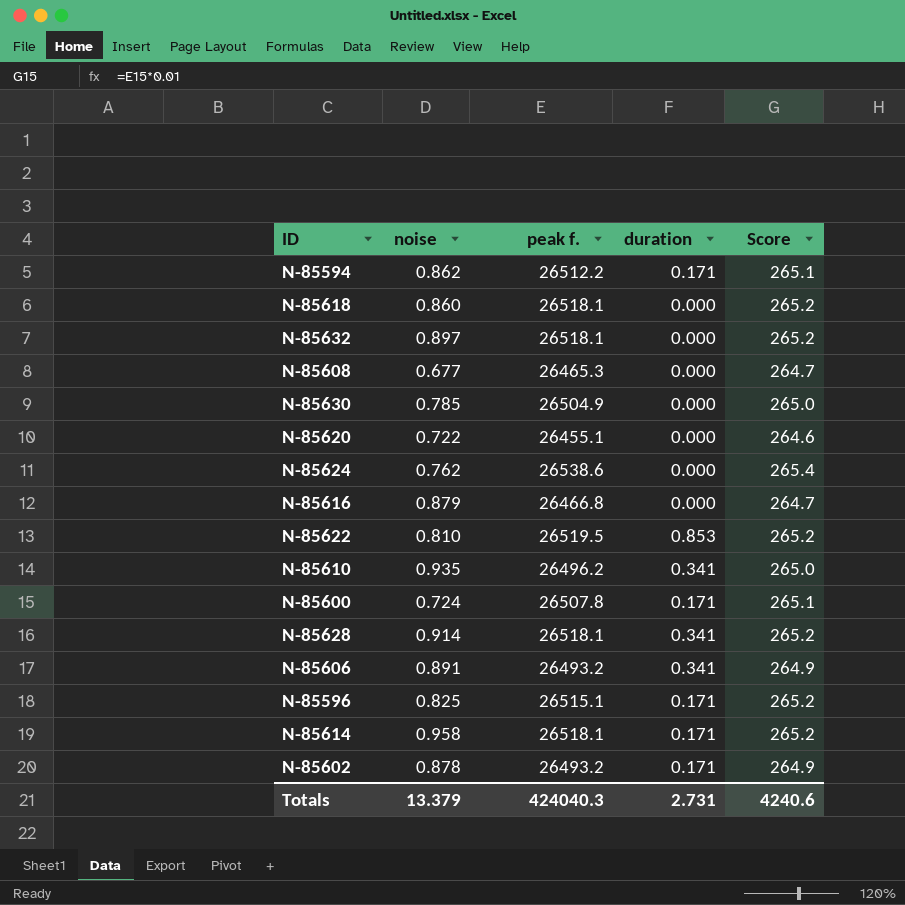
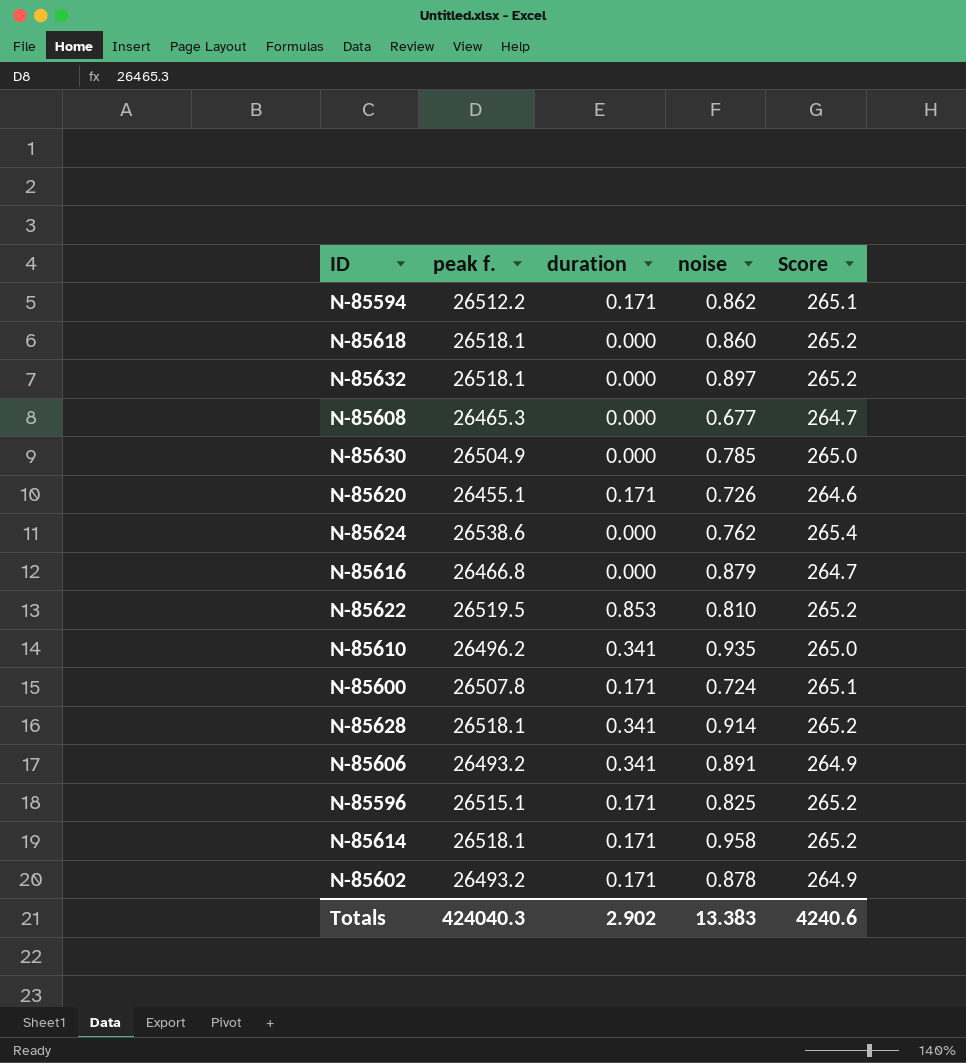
column noise | position: 2 -> 4
N-85620 | duration: 0.000 -> 0.171
N-85620 | noise: 0.722 -> 0.726
Totals | duration: 2.731 -> 2.902
Totals | noise: 13.379 -> 13.383

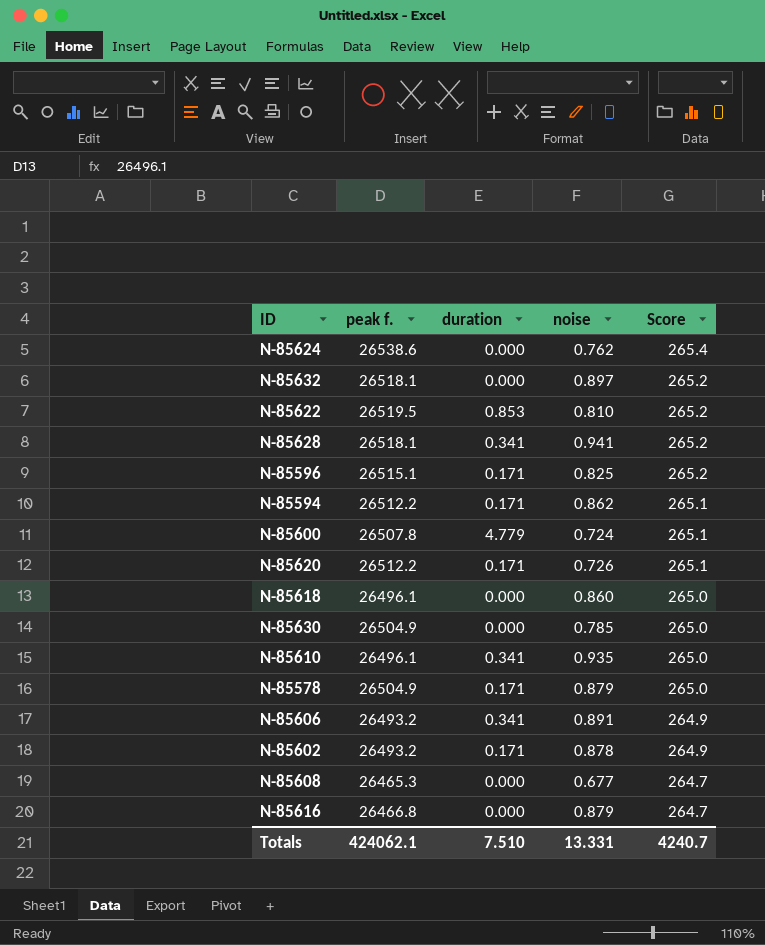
row order: none -> Score descending
row N-85614: 26518.1 | 0.171 | 0.958 | 265.2 -> none
N-85628 | noise: 0.914 -> 0.941
N-85600 | duration: 0.171 -> 4.779
N-85620 | peak f.: 26455.1 -> 26512.2
N-85620 | Score: 264.6 -> 265.1
N-85618 | peak f.: 26518.1 -> 26496.1
N-85618 | Score: 265.2 -> 265.0
N-85610 | peak f.: 26496.2 -> 26496.1
row N-85578: none -> 26504.9 | 0.171 | 0.879 | 265.0
Totals | peak f.: 424040.3 -> 424062.1
Totals | duration: 2.902 -> 7.510
Totals | noise: 13.383 -> 13.331
Totals | Score: 4240.6 -> 4240.7

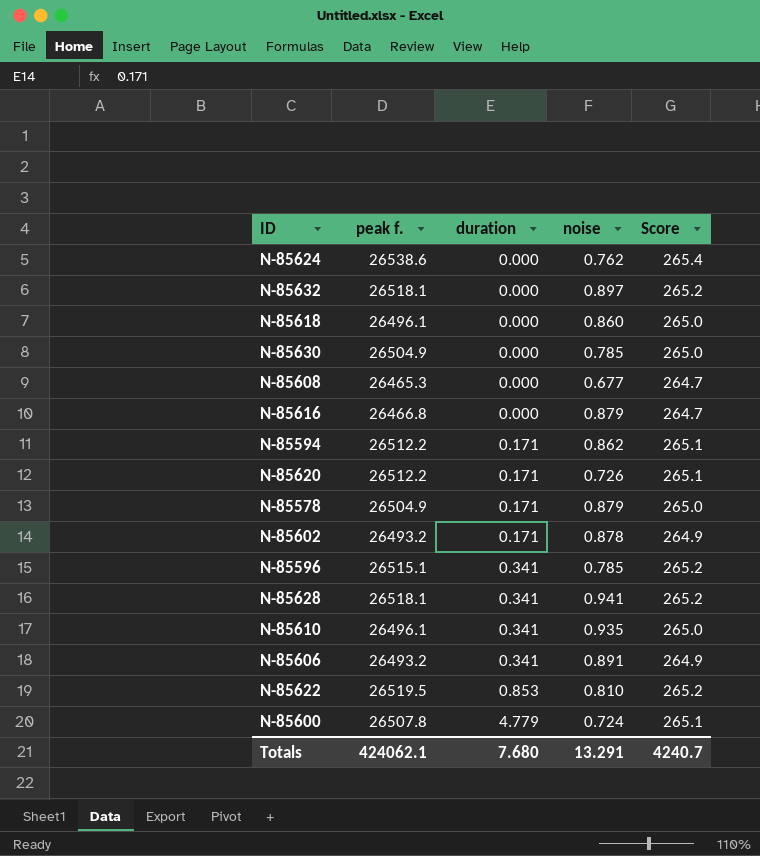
row order: Score descending -> duration ascending
N-85596 | duration: 0.171 -> 0.341
N-85596 | noise: 0.825 -> 0.785
Totals | duration: 7.510 -> 7.680
Totals | noise: 13.331 -> 13.291

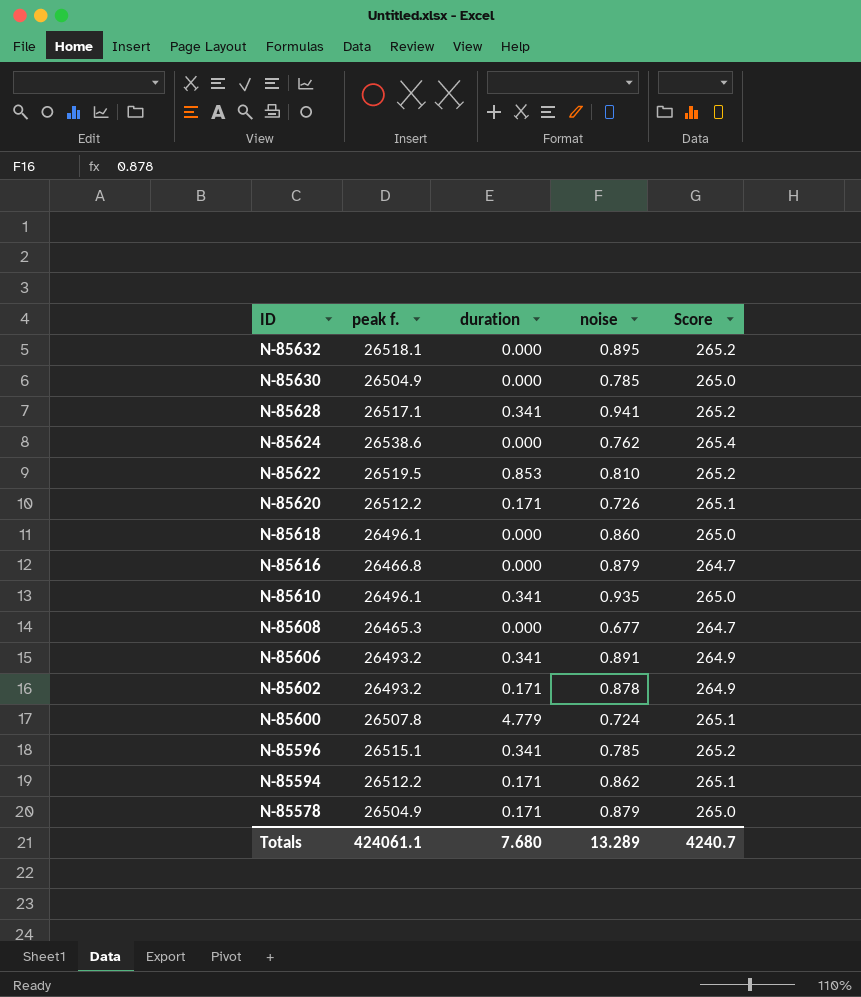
row order: duration ascending -> ID descending
N-85632 | noise: 0.897 -> 0.895
N-85628 | peak f.: 26518.1 -> 26517.1
Totals | peak f.: 424062.1 -> 424061.1
Totals | noise: 13.291 -> 13.289

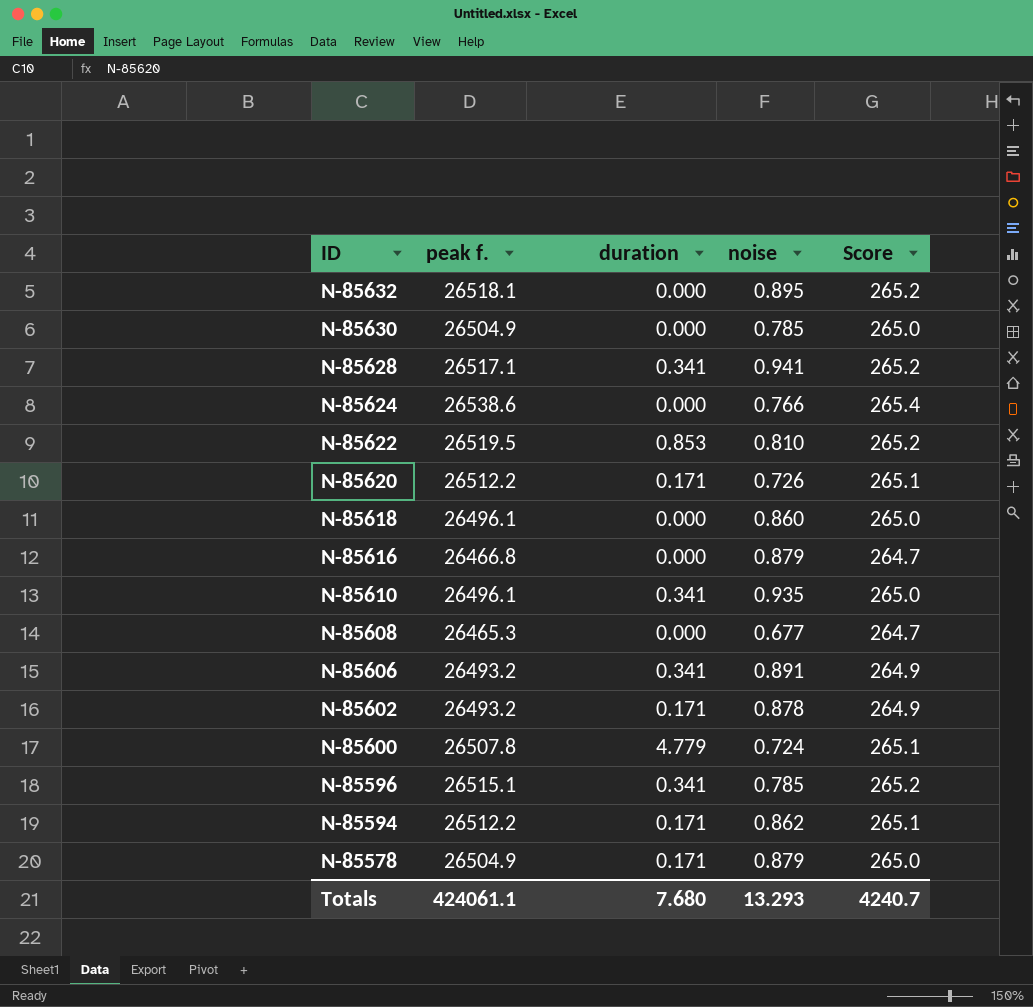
N-85624 | noise: 0.762 -> 0.766
Totals | noise: 13.289 -> 13.293

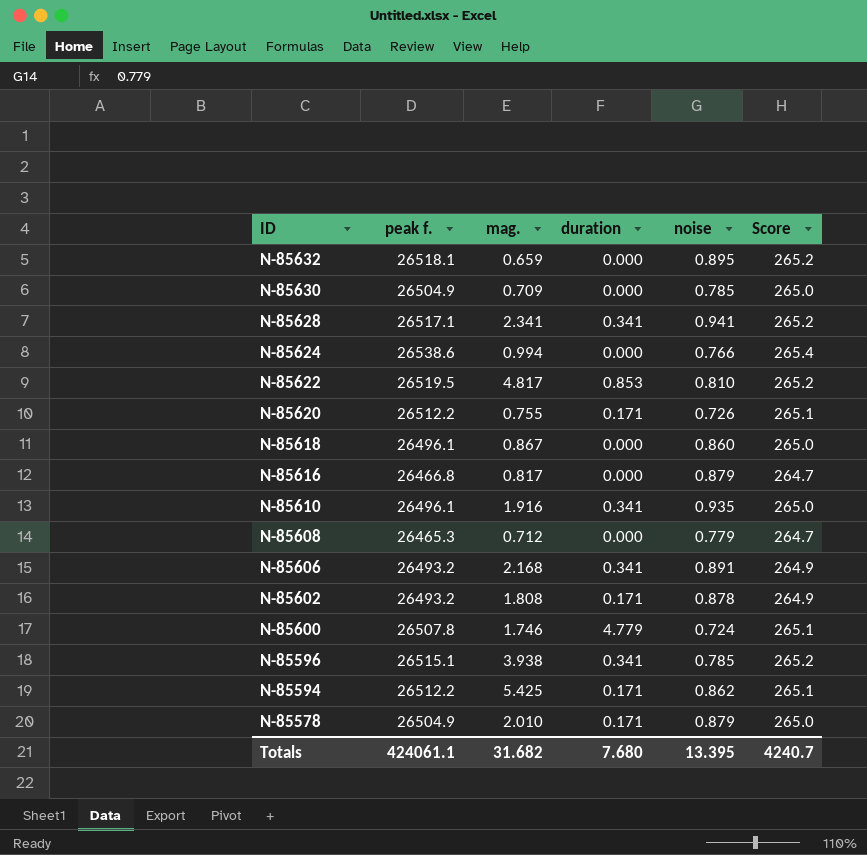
column mag. | position: none -> 3
N-85608 | noise: 0.677 -> 0.779
Totals | noise: 13.293 -> 13.395

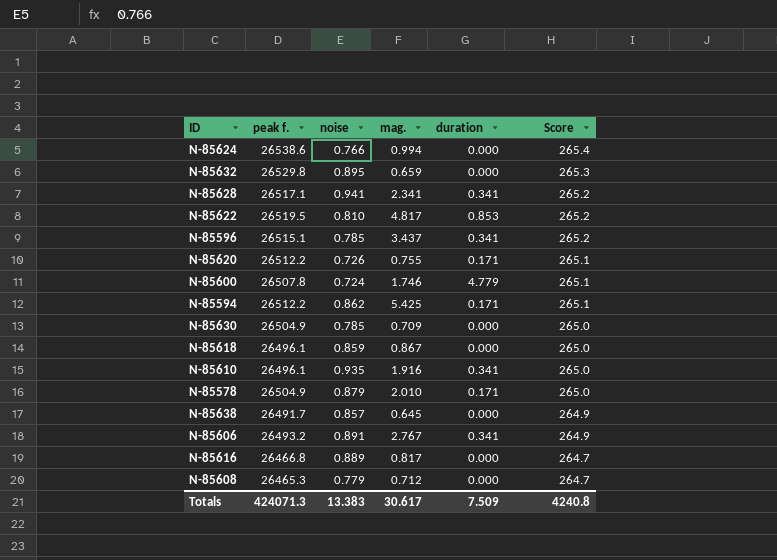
row order: ID descending -> Score descending
column noise | position: 5 -> 3
row N-85602: 26493.2 | 1.808 | 0.171 | 0.878 | 264.9 -> none
N-85632 | peak f.: 26518.1 -> 26529.8
N-85632 | Score: 265.2 -> 265.3
N-85596 | mag.: 3.938 -> 3.437
N-85618 | noise: 0.860 -> 0.859
row N-85638: none -> 26491.7 | 0.857 | 0.645 | 0.000 | 264.9
N-85606 | mag.: 2.168 -> 2.767
N-85616 | noise: 0.879 -> 0.889
Totals | peak f.: 424061.1 -> 424071.3
Totals | noise: 13.395 -> 13.383
Totals | mag.: 31.682 -> 30.617
Totals | duration: 7.680 -> 7.509
Totals | Score: 4240.7 -> 4240.8

